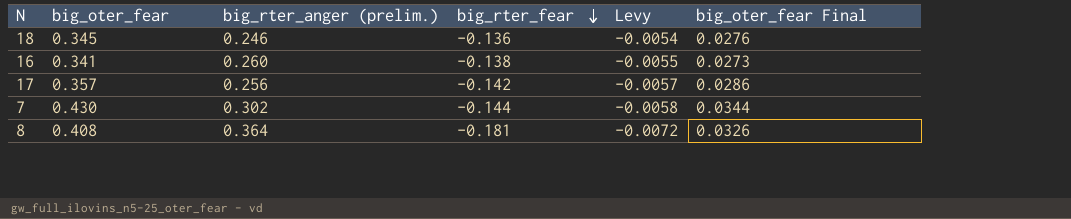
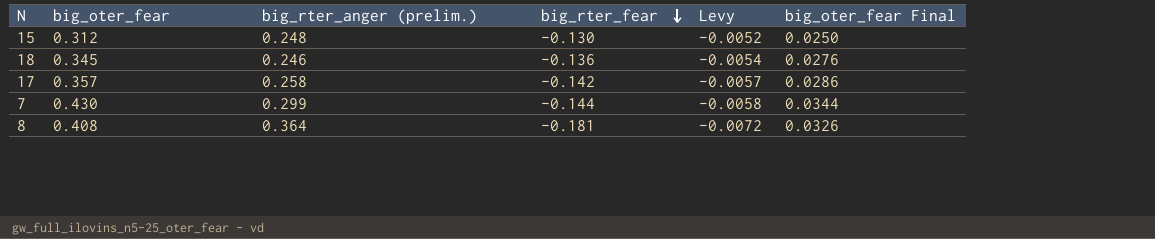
row 16: 0.341 | 0.260 | -0.138 | -0.0055 | 0.0273 -> none
row 15: none -> 0.312 | 0.248 | -0.130 | -0.0052 | 0.0250
17 | big_rter_anger (prelim.): 0.256 -> 0.258
7 | big_rter_anger (prelim.): 0.302 -> 0.299

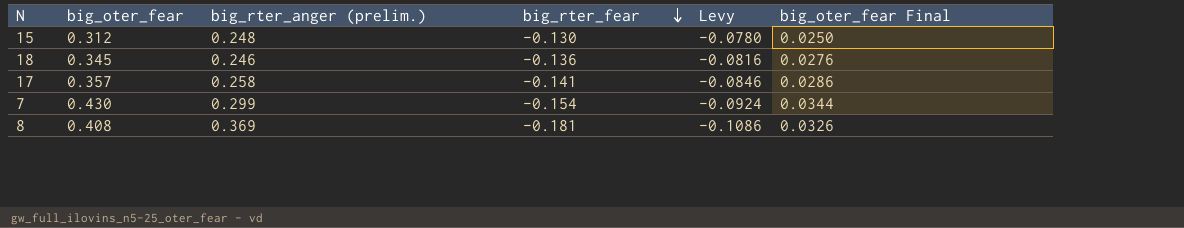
column Levy | formula: [big_rter_fear] * 0.04 -> [big_rter_fear] * 0.6
17 | big_rter_fear: -0.142 -> -0.141
7 | big_rter_fear: -0.144 -> -0.154
8 | big_rter_anger (prelim.): 0.364 -> 0.369

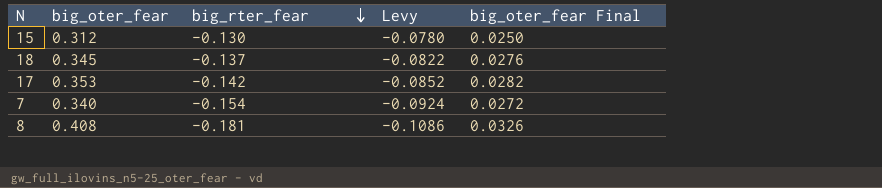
column big_rter_anger (prelim.) | position: 3 -> none
18 | big_rter_fear: -0.136 -> -0.137
18 | Levy: -0.0816 -> -0.0822
17 | big_oter_fear: 0.357 -> 0.353
17 | big_rter_fear: -0.141 -> -0.142
17 | Levy: -0.0846 -> -0.0852
17 | big_oter_fear Final: 0.0286 -> 0.0282
7 | big_oter_fear: 0.430 -> 0.340
7 | big_oter_fear Final: 0.0344 -> 0.0272

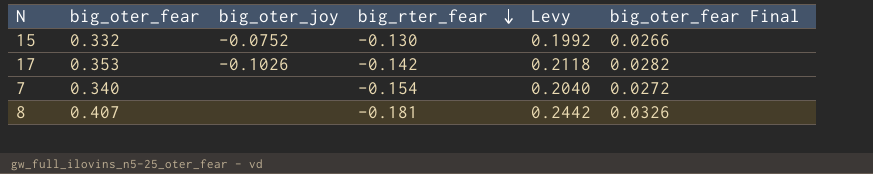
column big_oter_joy | position: none -> 3
column Levy | formula: [big_rter_fear] * 0.6 -> [big_oter_fear] * 0.6
row 18: 0.345 | -0.137 | -0.0822 | 0.0276 -> none
15 | big_oter_fear: 0.312 -> 0.332
15 | big_oter_fear Final: 0.0250 -> 0.0266
8 | big_oter_fear: 0.408 -> 0.407

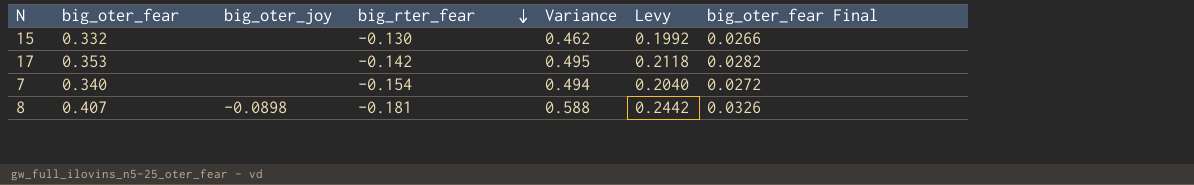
column Variance | formula: none -> [big_oter_fear] - [big_rter_fear]
15 | big_oter_joy: -0.0752 -> none
17 | big_oter_joy: -0.1026 -> none
8 | big_oter_joy: none -> -0.0898

